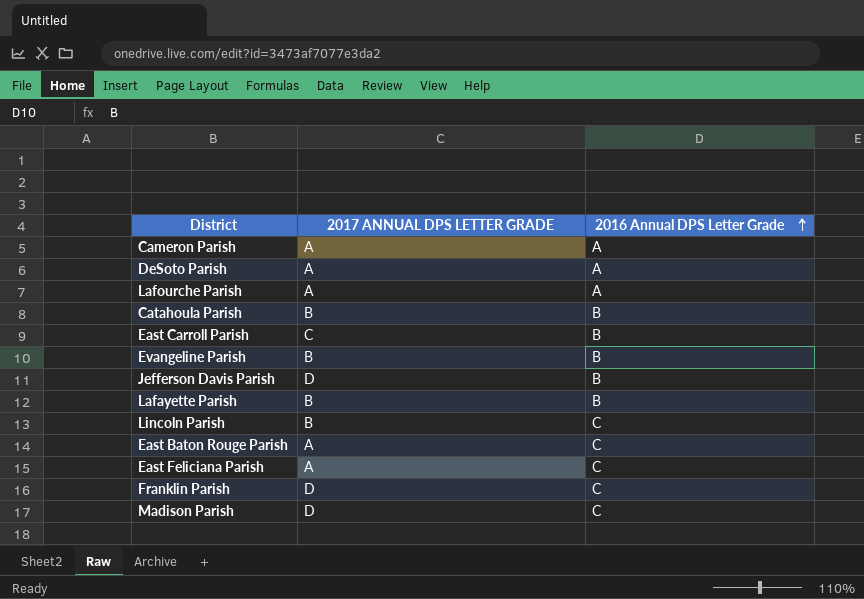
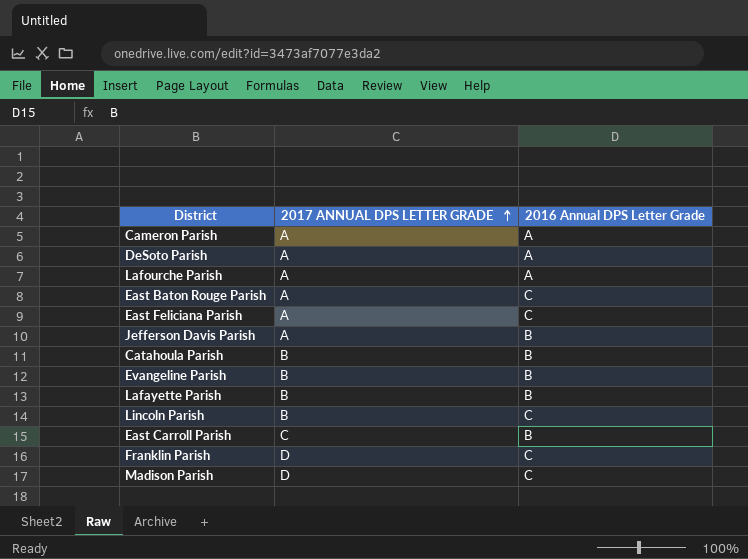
row order: 2016 Annual DPS Letter Grade ascending -> 2017 ANNUAL DPS LETTER GRADE ascending
Jefferson Davis Parish | 2017 ANNUAL DPS LETTER GRADE: D -> A

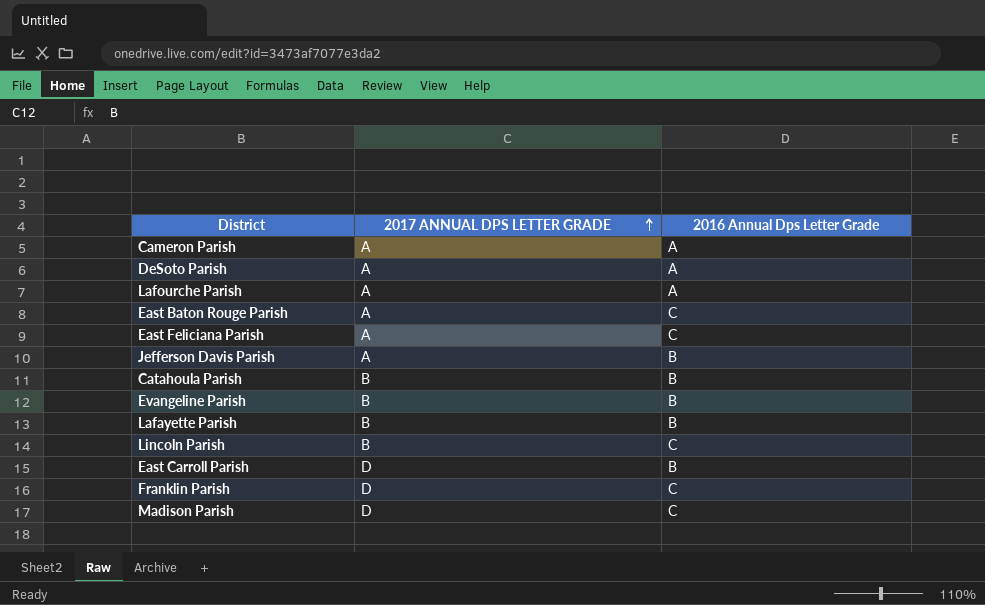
column name: 2016 Annual DPS Letter Grade -> 2016 Annual Dps Letter Grade
East Carroll Parish | 2017 ANNUAL DPS LETTER GRADE: C -> D

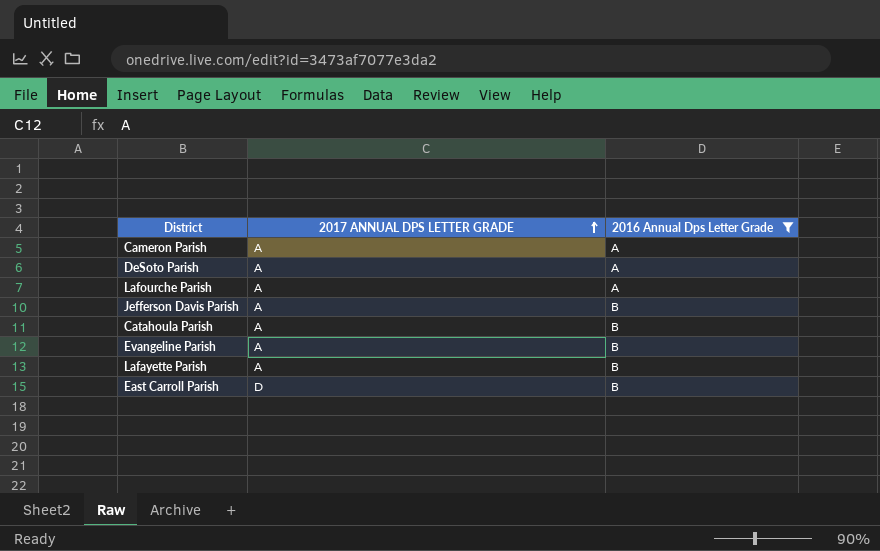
filter: none -> 2016 Annual Dps Letter Grade != C
Catahoula Parish | 2017 ANNUAL DPS LETTER GRADE: B -> A
Evangeline Parish | 2017 ANNUAL DPS LETTER GRADE: B -> A
Lafayette Parish | 2017 ANNUAL DPS LETTER GRADE: B -> A

